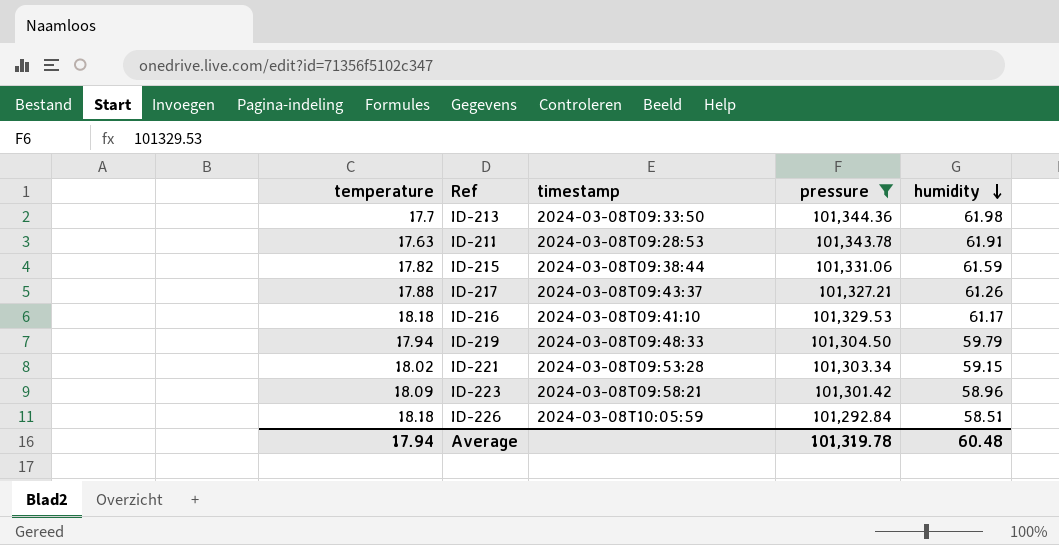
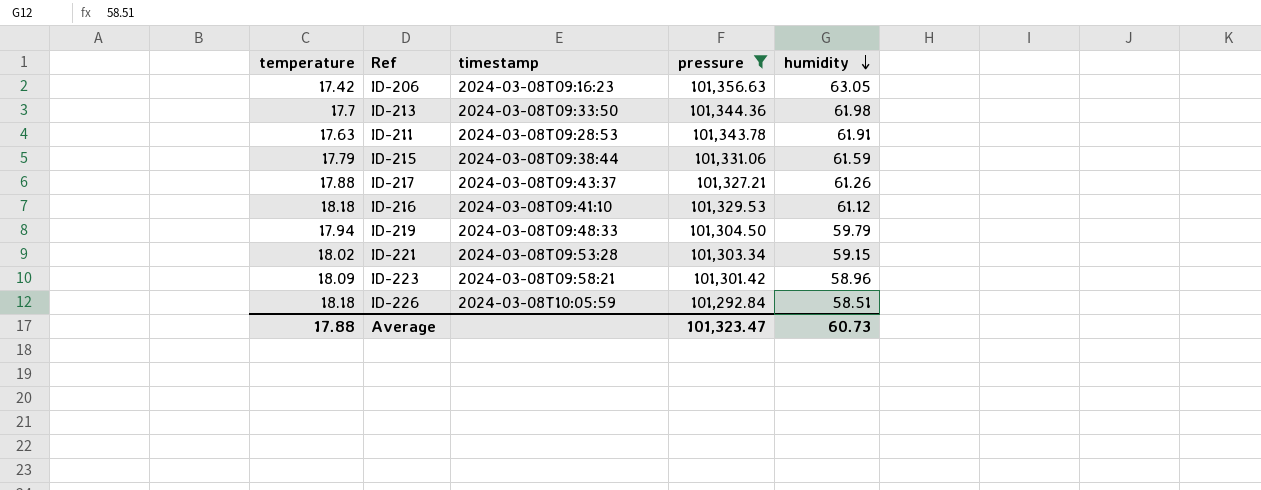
row ID-206: none -> 17.42 | 2024-03-08T09:16:23 | 101,356.63 | 63.05
ID-215 | temperature: 17.82 -> 17.79
ID-216 | humidity: 61.17 -> 61.12
Average | temperature: 17.94 -> 17.88
Average | pressure: 101,319.78 -> 101,323.47
Average | humidity: 60.48 -> 60.73

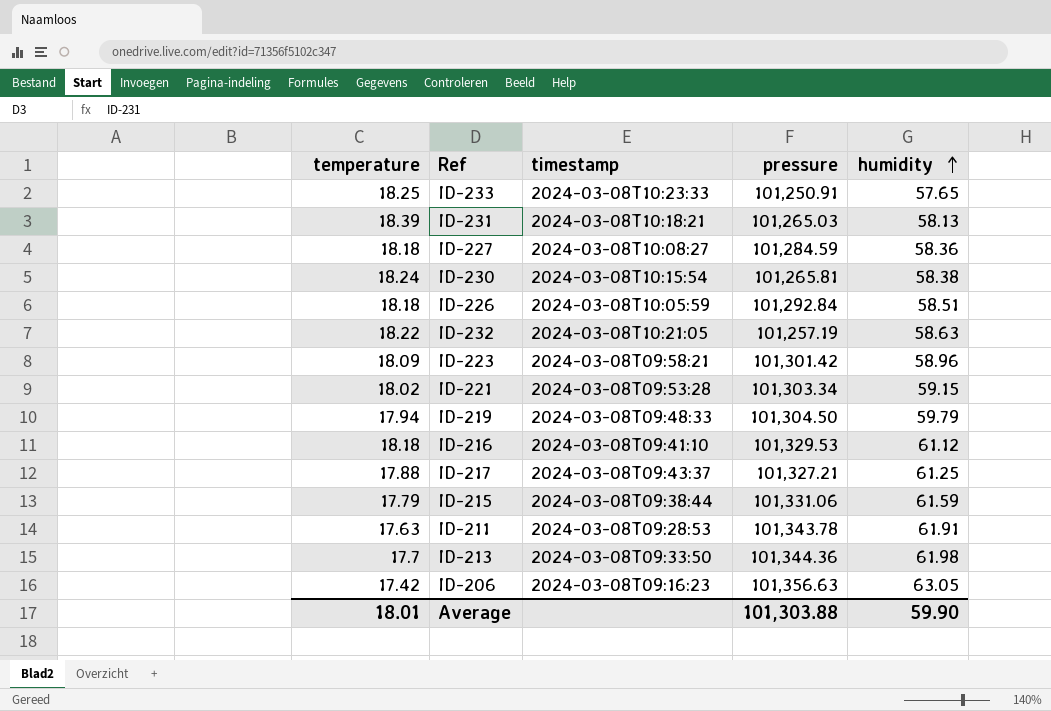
filter: pressure >= 101,292.84 -> none
row order: humidity descending -> humidity ascending
ID-217 | humidity: 61.26 -> 61.25
Average | temperature: 17.88 -> 18.01
Average | pressure: 101,323.47 -> 101,303.88
Average | humidity: 60.73 -> 59.90

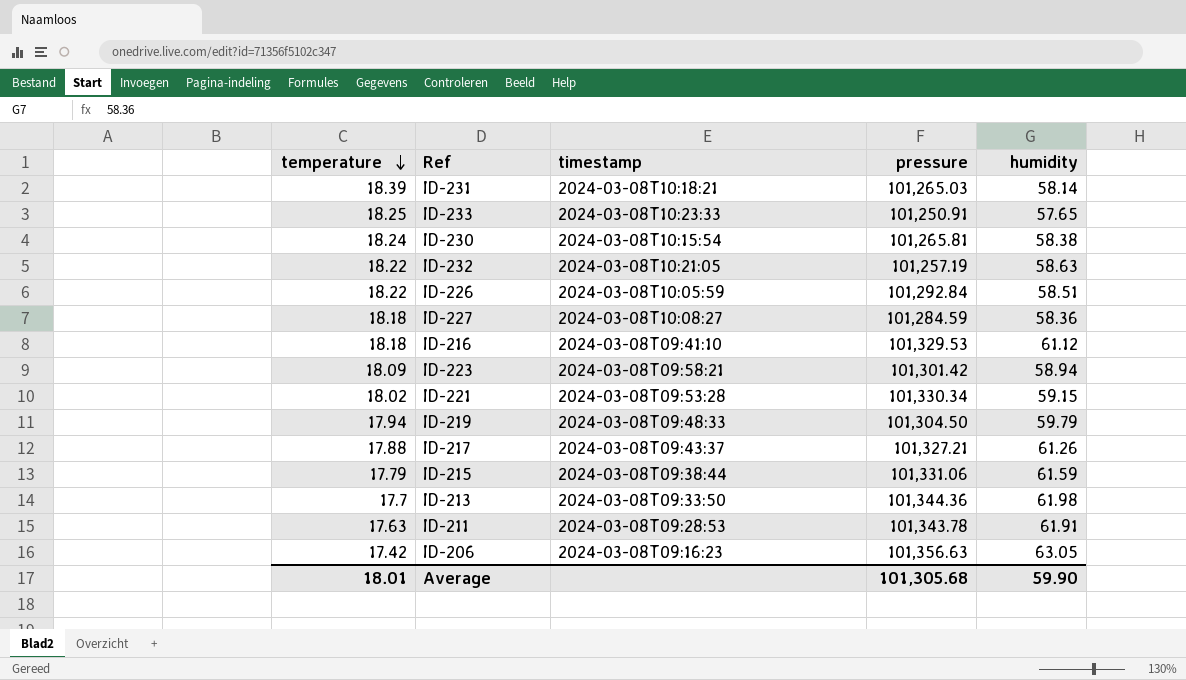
row order: humidity ascending -> temperature descending
ID-231 | humidity: 58.13 -> 58.14
ID-226 | temperature: 18.18 -> 18.22
ID-223 | humidity: 58.96 -> 58.94
ID-221 | pressure: 101,303.34 -> 101,330.34
ID-217 | humidity: 61.25 -> 61.26
Average | pressure: 101,303.88 -> 101,305.68

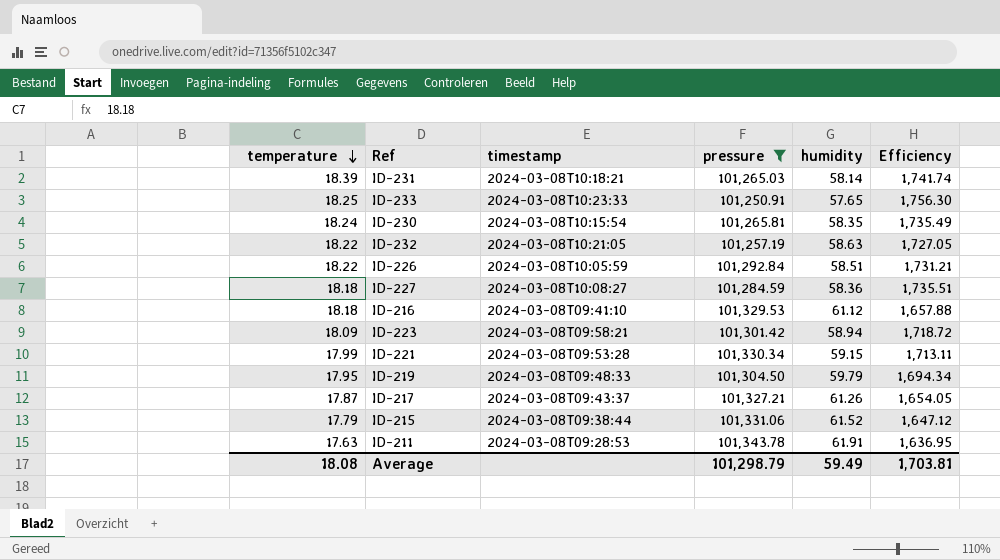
filter: none -> pressure <= 101,343.78
column Efficiency | formula: none -> [pressure] / [humidity]
ID-230 | humidity: 58.38 -> 58.35
ID-221 | temperature: 18.02 -> 17.99
ID-219 | temperature: 17.94 -> 17.95
ID-217 | temperature: 17.88 -> 17.87
ID-215 | humidity: 61.59 -> 61.52
Average | temperature: 18.01 -> 18.08
Average | pressure: 101,305.68 -> 101,298.79
Average | humidity: 59.90 -> 59.49

